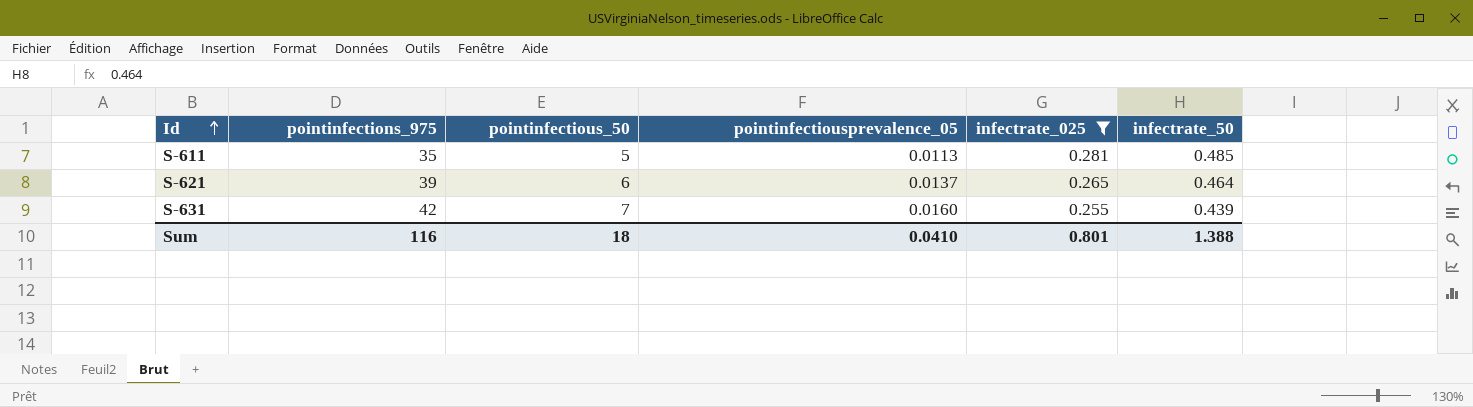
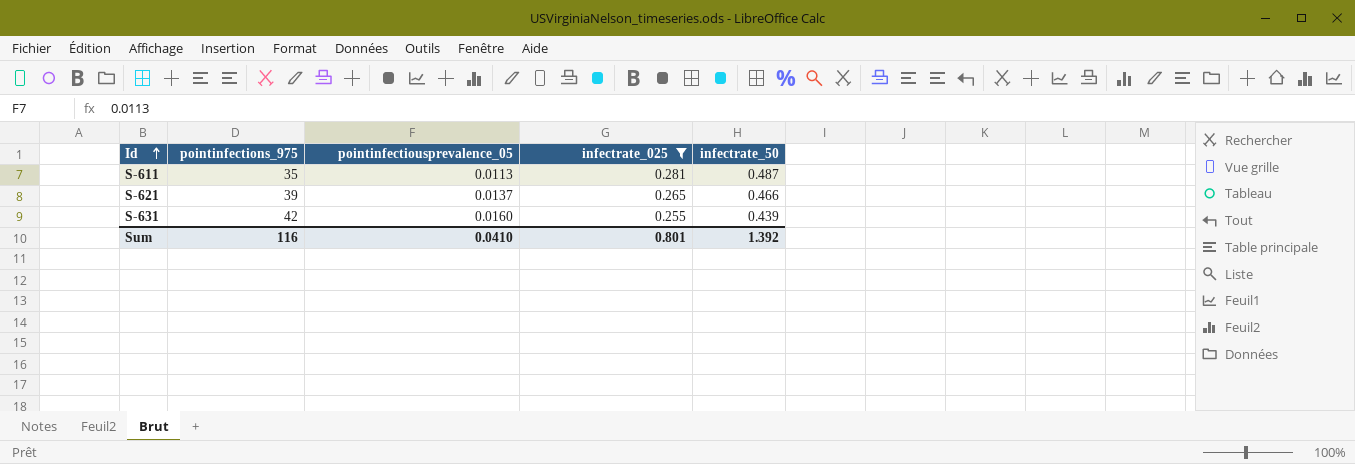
column pointinfectious_50 | position: 3 -> none
S-611 | infectrate_50: 0.485 -> 0.487
S-621 | infectrate_50: 0.464 -> 0.466
Sum | infectrate_50: 1.388 -> 1.392

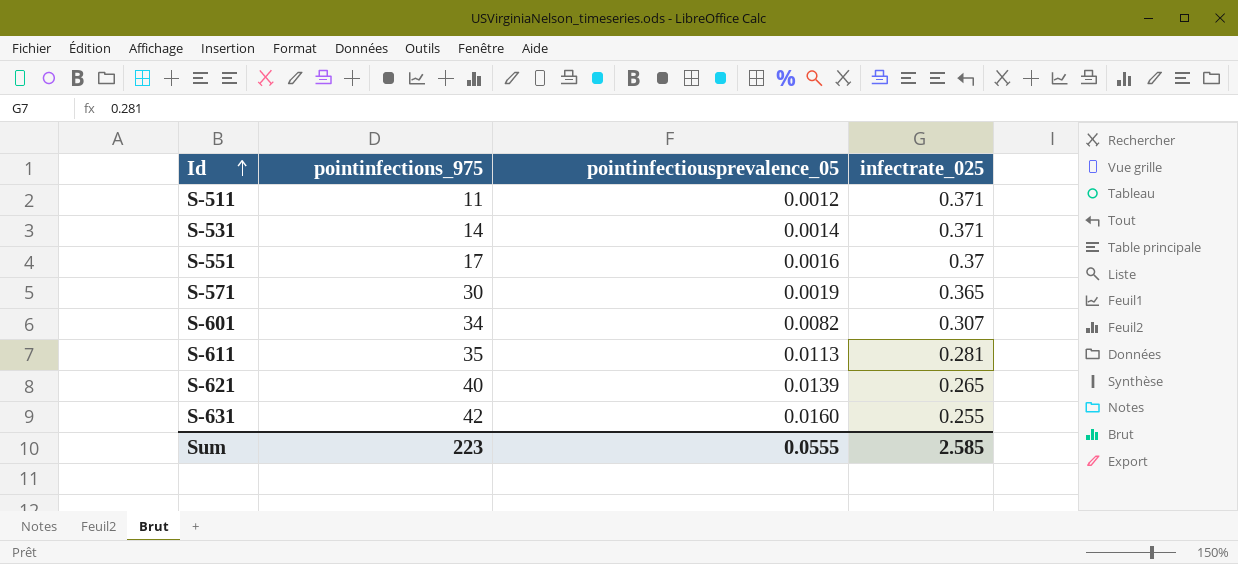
filter: infectrate_025 <= 0.281 -> none
column infectrate_50 | position: 5 -> none
S-621 | pointinfections_975: 39 -> 40
S-621 | pointinfectiousprevalence_05: 0.0137 -> 0.0139
Sum | pointinfections_975: 116 -> 223
Sum | pointinfectiousprevalence_05: 0.0410 -> 0.0555
Sum | infectrate_025: 0.801 -> 2.585

